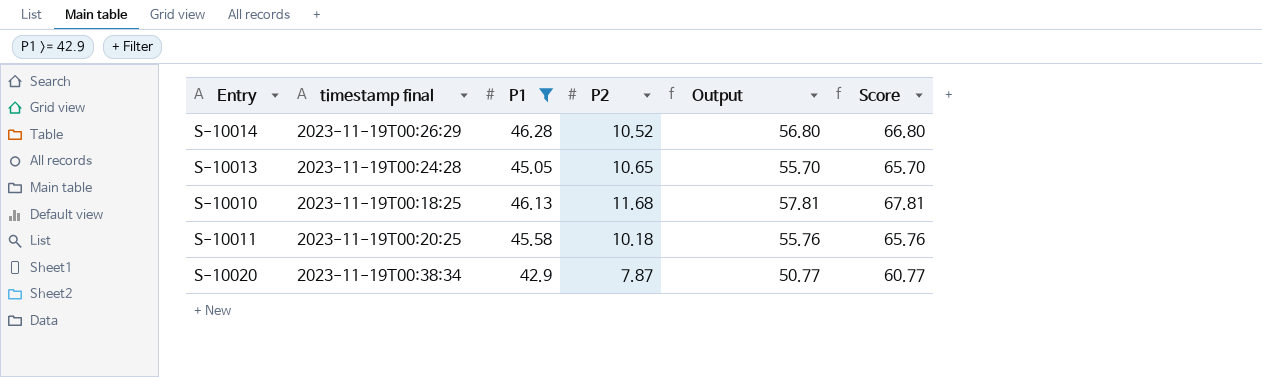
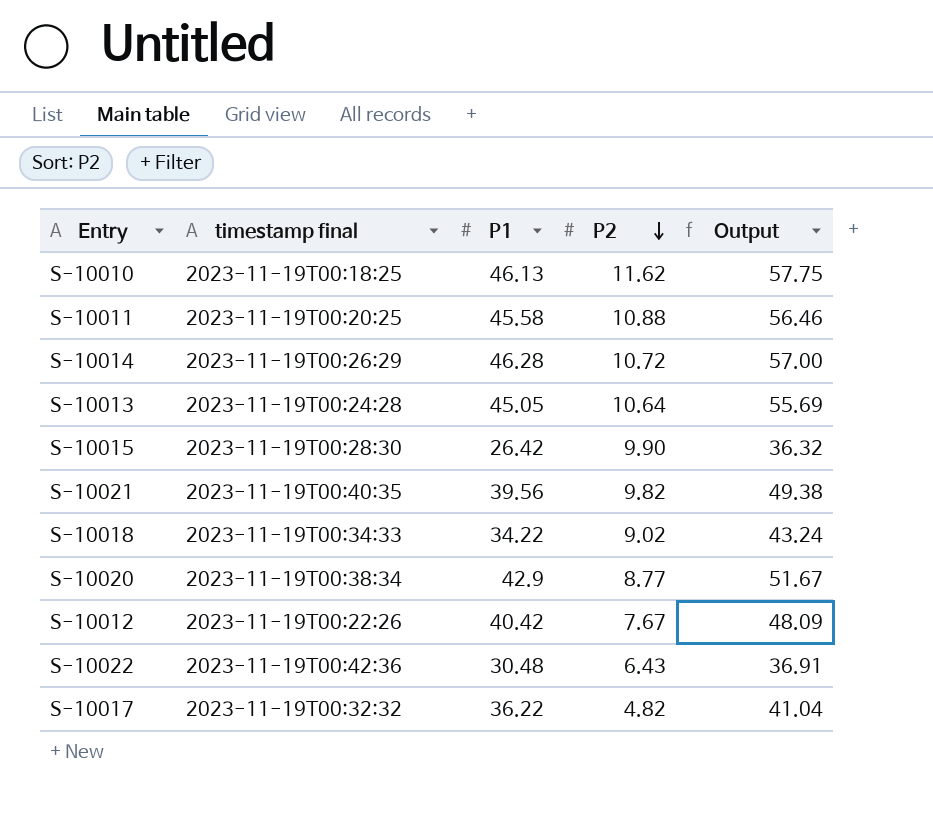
filter: P1 >= 42.9 -> none
row order: none -> P2 descending
column Score | formula: [Output] + 10 -> none
S-10010 | P2: 11.68 -> 11.62
S-10010 | Output: 57.81 -> 57.75
S-10011 | P2: 10.18 -> 10.88
S-10011 | Output: 55.76 -> 56.46
S-10014 | P2: 10.52 -> 10.72
S-10014 | Output: 56.80 -> 57.00
S-10013 | P2: 10.65 -> 10.64
S-10013 | Output: 55.70 -> 55.69
S-10020 | P2: 7.87 -> 8.77
S-10020 | Output: 50.77 -> 51.67

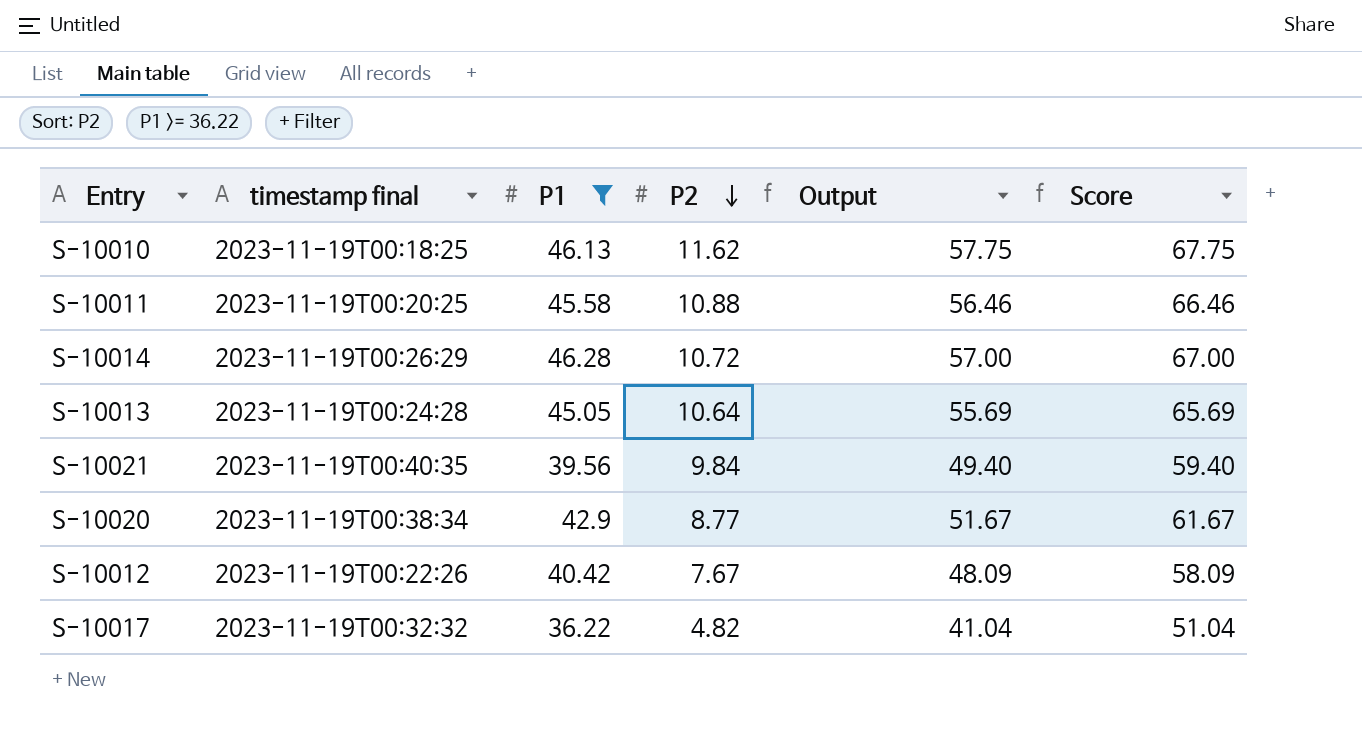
filter: none -> P1 >= 36.22
column Score | formula: none -> [Output] + 10
S-10021 | P2: 9.82 -> 9.84
S-10021 | Output: 49.38 -> 49.40

